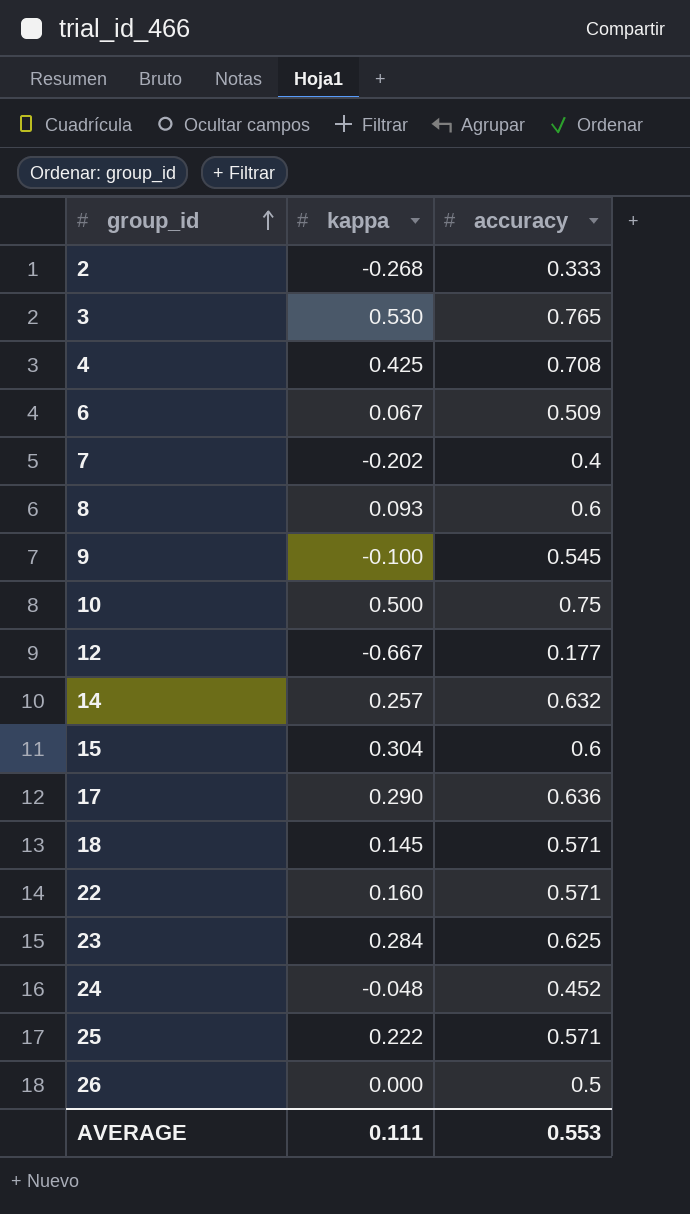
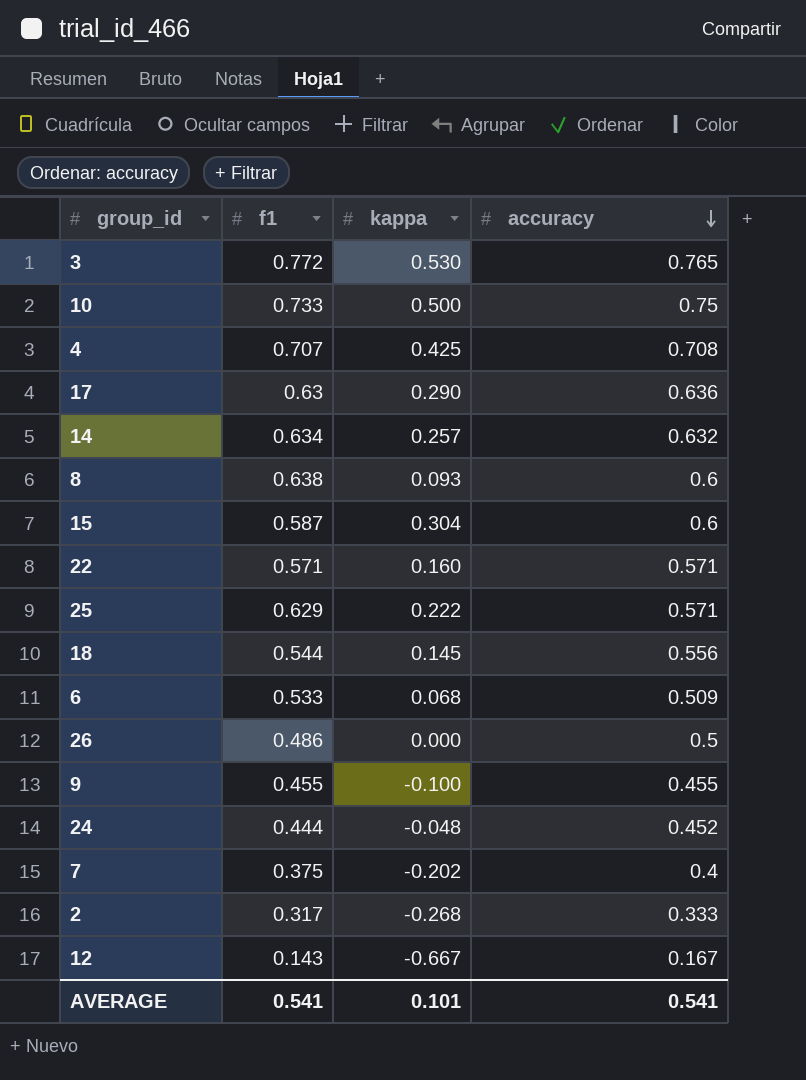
row order: group_id ascending -> accuracy descending
column f1 | position: none -> 2
row 23: 0.284 | 0.625 -> none
18 | accuracy: 0.571 -> 0.556
6 | kappa: 0.067 -> 0.068
9 | accuracy: 0.545 -> 0.455
12 | accuracy: 0.177 -> 0.167
AVERAGE | kappa: 0.111 -> 0.101
AVERAGE | accuracy: 0.553 -> 0.541

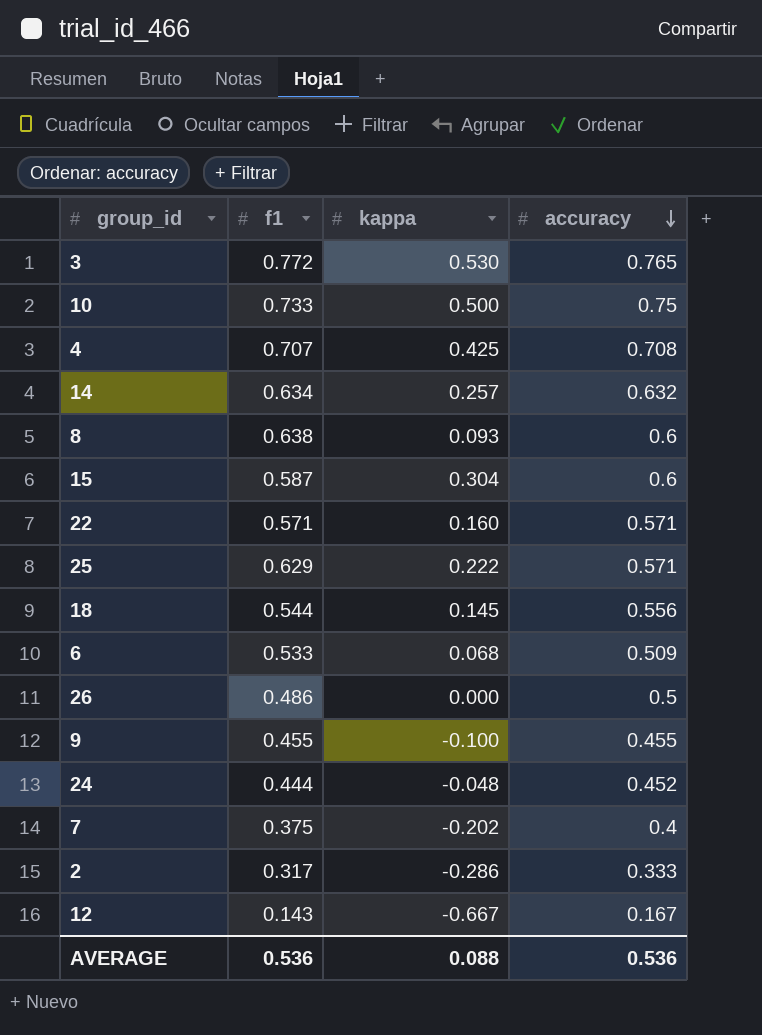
row 17: 0.63 | 0.290 | 0.636 -> none
2 | kappa: -0.268 -> -0.286
AVERAGE | f1: 0.541 -> 0.536
AVERAGE | kappa: 0.101 -> 0.088
AVERAGE | accuracy: 0.541 -> 0.536

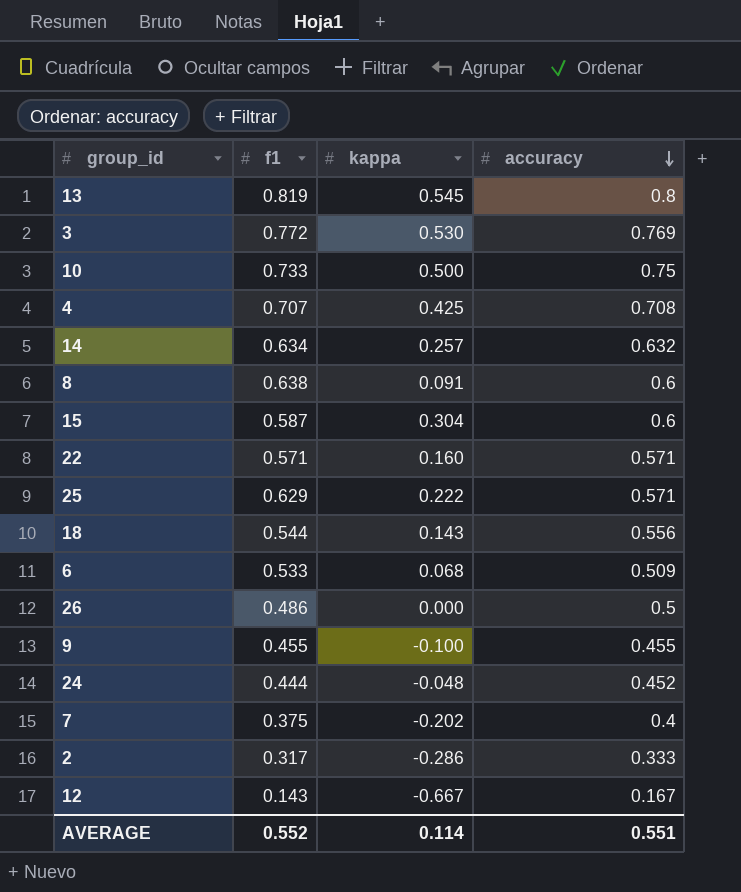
row 13: none -> 0.819 | 0.545 | 0.8
3 | accuracy: 0.765 -> 0.769
8 | kappa: 0.093 -> 0.091
18 | kappa: 0.145 -> 0.143
AVERAGE | f1: 0.536 -> 0.552
AVERAGE | kappa: 0.088 -> 0.114
AVERAGE | accuracy: 0.536 -> 0.551

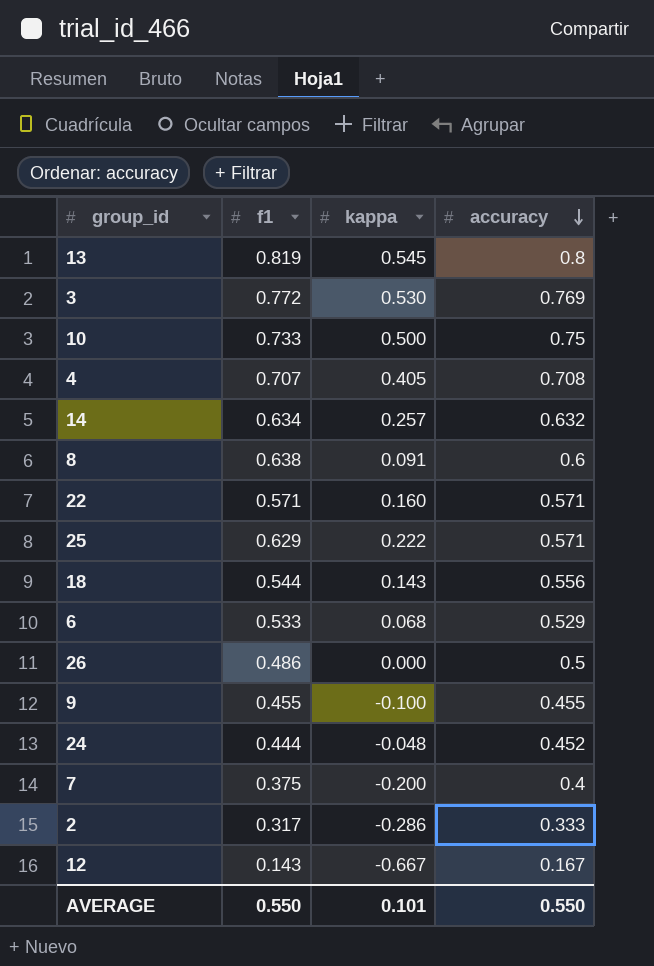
row 15: 0.587 | 0.304 | 0.6 -> none
4 | kappa: 0.425 -> 0.405
6 | accuracy: 0.509 -> 0.529
7 | kappa: -0.202 -> -0.200
AVERAGE | f1: 0.552 -> 0.550
AVERAGE | kappa: 0.114 -> 0.101
AVERAGE | accuracy: 0.551 -> 0.550

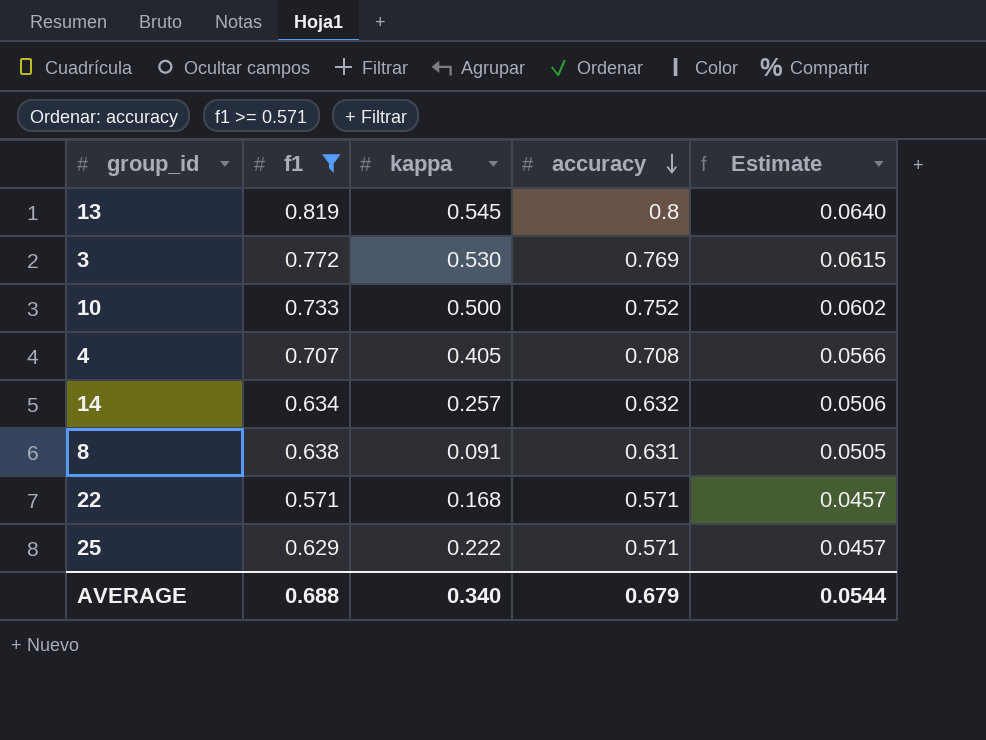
filter: none -> f1 >= 0.571
column Estimate | formula: none -> [accuracy] * 0.08
10 | accuracy: 0.75 -> 0.752
8 | accuracy: 0.6 -> 0.631
22 | kappa: 0.160 -> 0.168
AVERAGE | f1: 0.550 -> 0.688
AVERAGE | kappa: 0.101 -> 0.340
AVERAGE | accuracy: 0.550 -> 0.679

